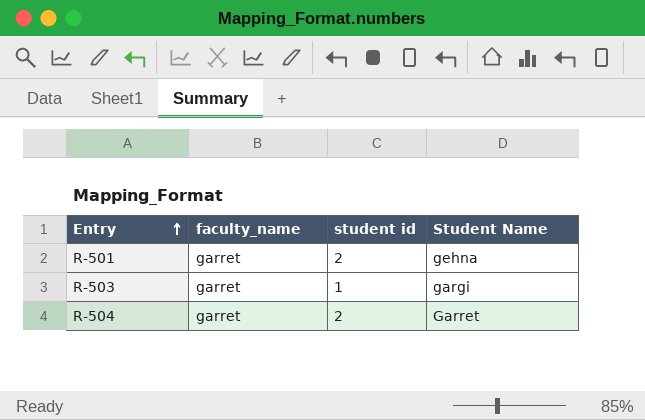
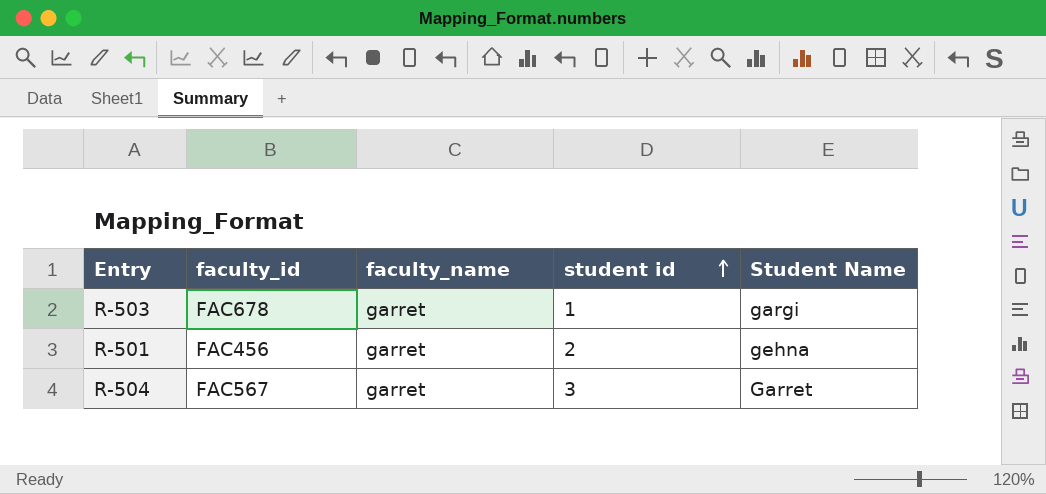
row order: Entry ascending -> student id ascending
column faculty_id | position: none -> 2
R-504 | student id: 2 -> 3

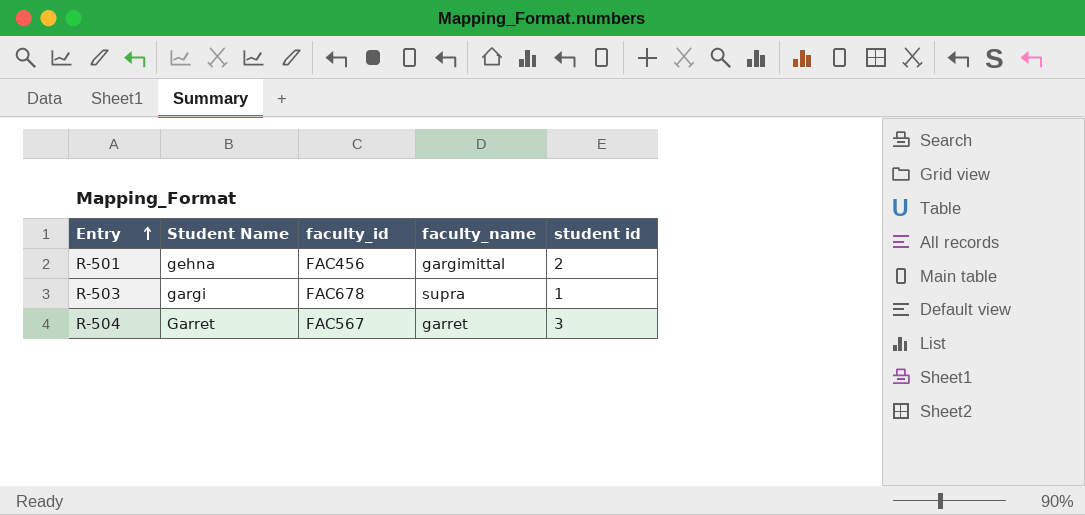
row order: student id ascending -> Entry ascending
column Student Name | position: 5 -> 2
R-501 | faculty_name: garret -> gargimittal
R-503 | faculty_name: garret -> supra

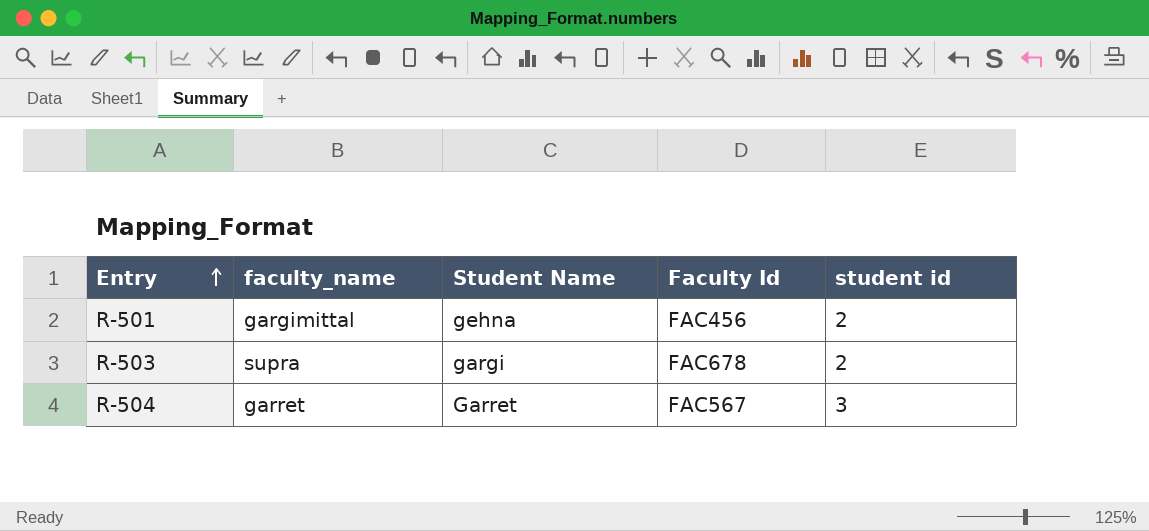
column faculty_name | position: 4 -> 2
column name: faculty_id -> Faculty Id
R-503 | student id: 1 -> 2

